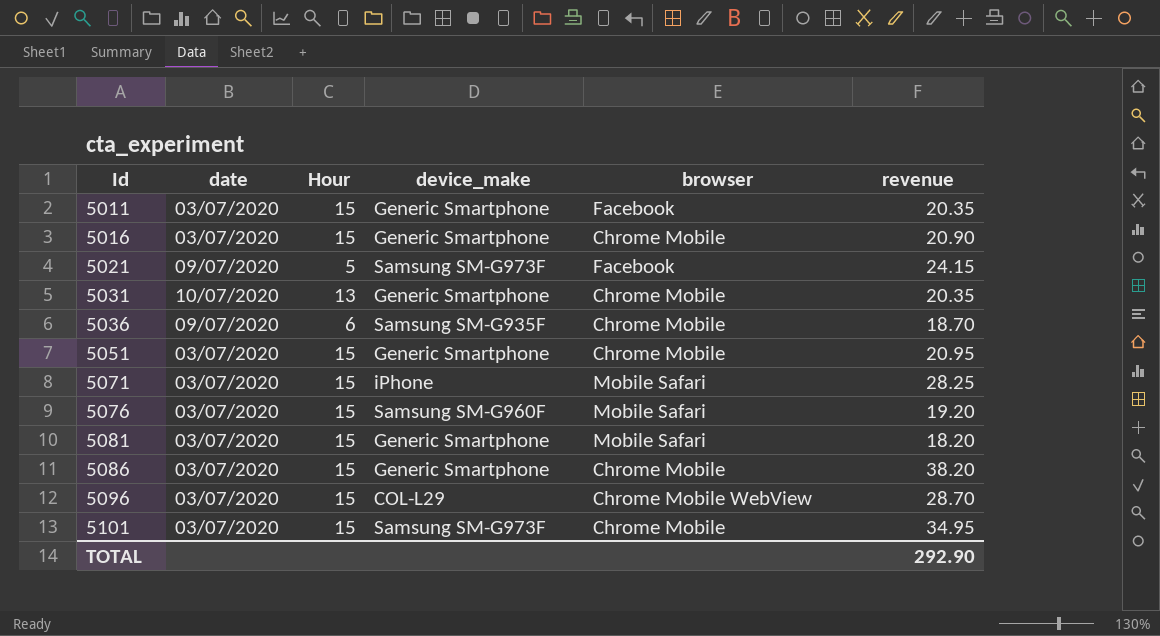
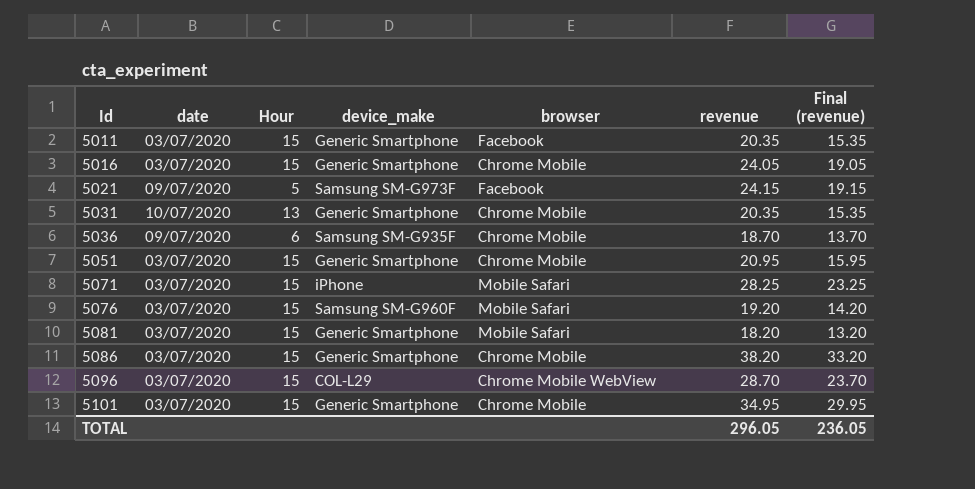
column Final (revenue) | formula: none -> [revenue] - 5
5016 | revenue: 20.90 -> 24.05
5101 | device_make: Samsung SM-G973F -> Generic Smartphone
TOTAL | revenue: 292.90 -> 296.05

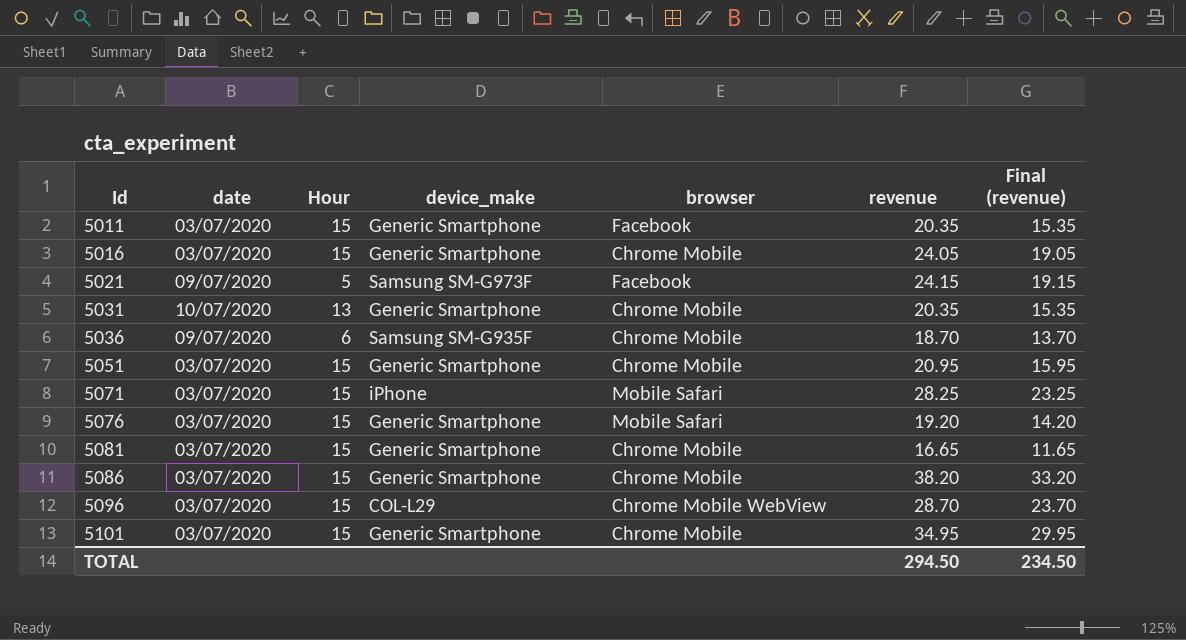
5076 | device_make: Samsung SM-G960F -> Generic Smartphone
5081 | browser: Mobile Safari -> Chrome Mobile
5081 | revenue: 18.20 -> 16.65
5081 | Final (revenue): 13.20 -> 11.65
TOTAL | revenue: 296.05 -> 294.50
TOTAL | Final (revenue): 236.05 -> 234.50

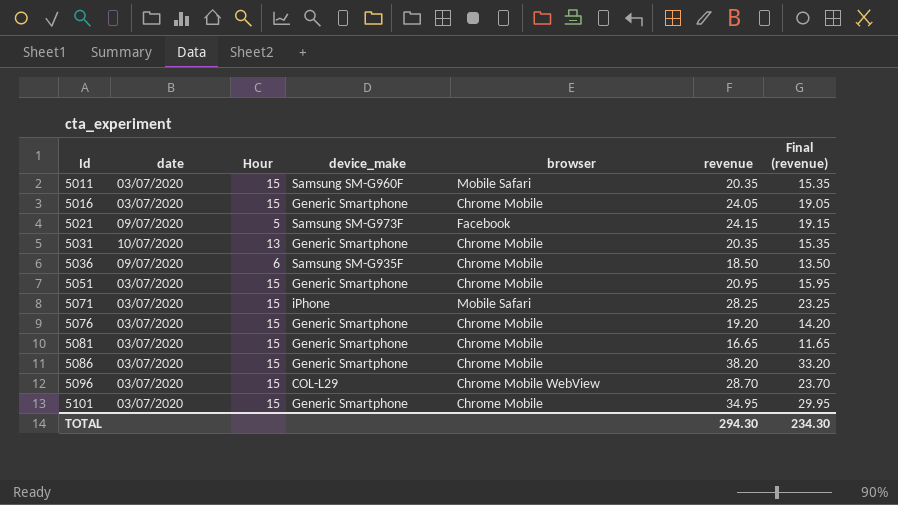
5011 | device_make: Generic Smartphone -> Samsung SM-G960F
5011 | browser: Facebook -> Mobile Safari
5036 | revenue: 18.70 -> 18.50
5036 | Final (revenue): 13.70 -> 13.50
5076 | browser: Mobile Safari -> Chrome Mobile
TOTAL | revenue: 294.50 -> 294.30
TOTAL | Final (revenue): 234.50 -> 234.30

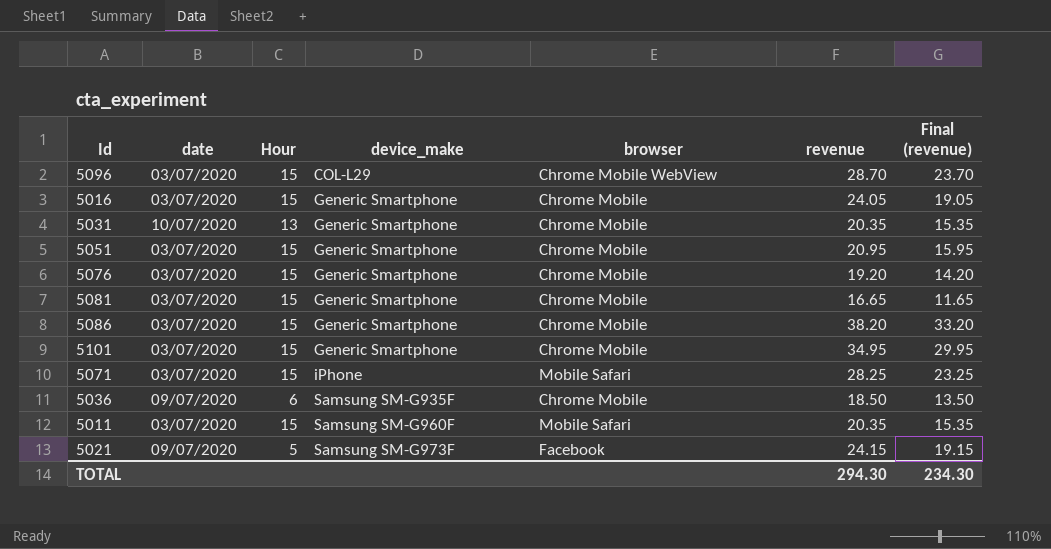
row order: Id ascending -> device_make ascending

